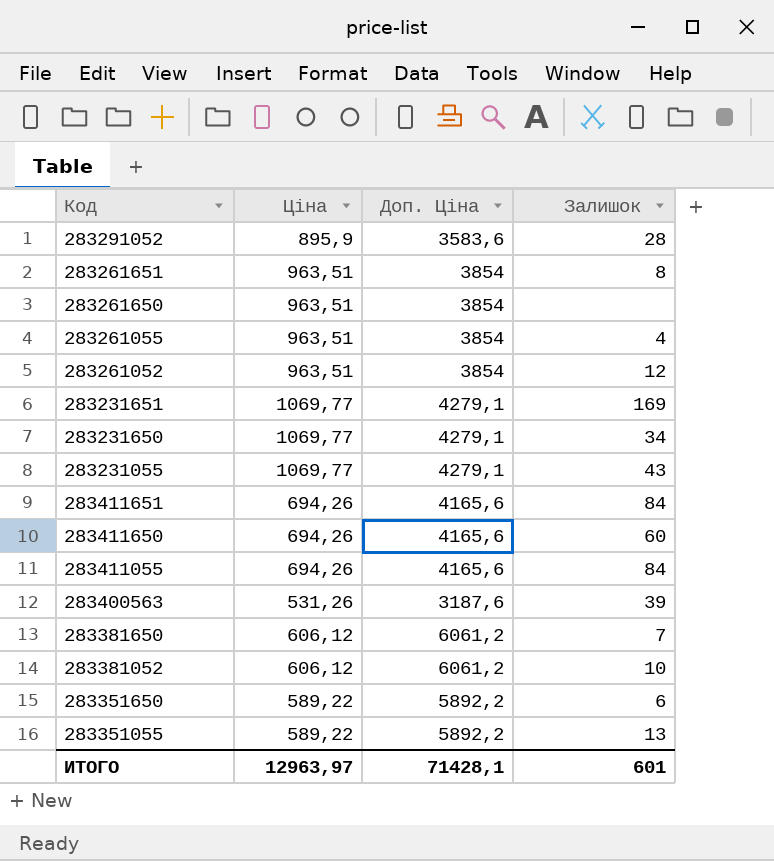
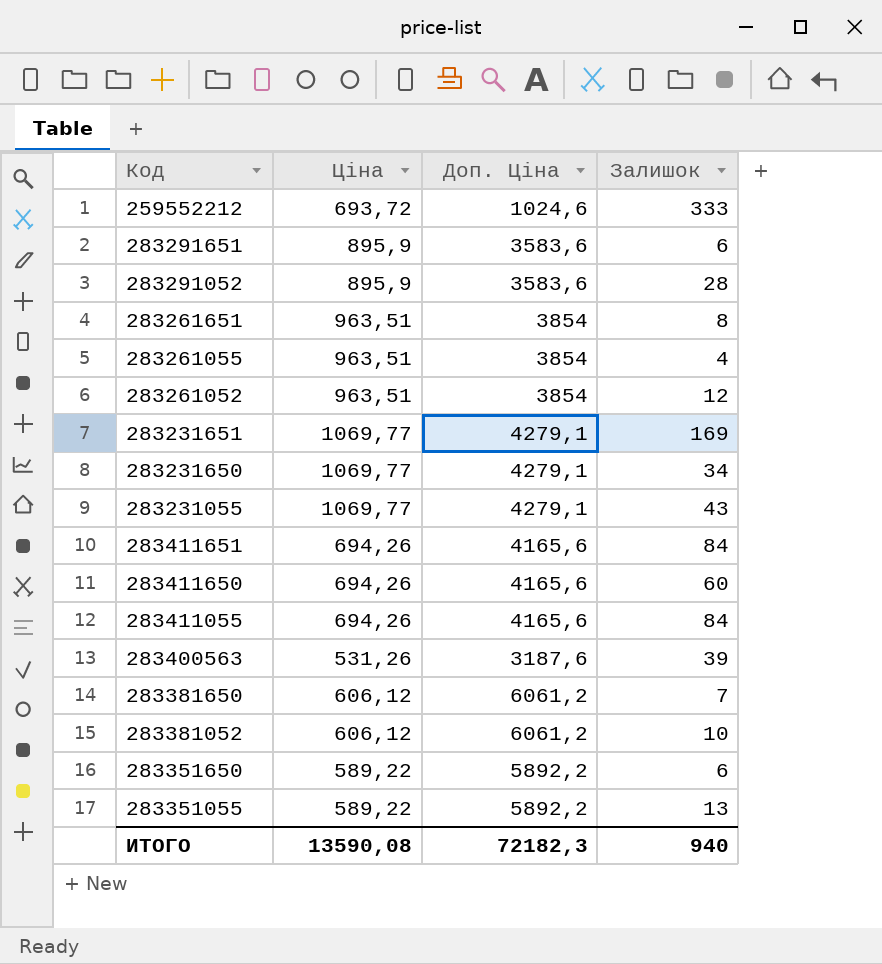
row 283261650: 963,51 | 3854 | none -> none
row 259552212: none -> 693,72 | 1024,6 | 333
row 283291651: none -> 895,9 | 3583,6 | 6
ИТОГО | Ціна: 12963,97 -> 13590,08
ИТОГО | Доп. Ціна: 71428,1 -> 72182,3
ИТОГО | Залишок: 601 -> 940

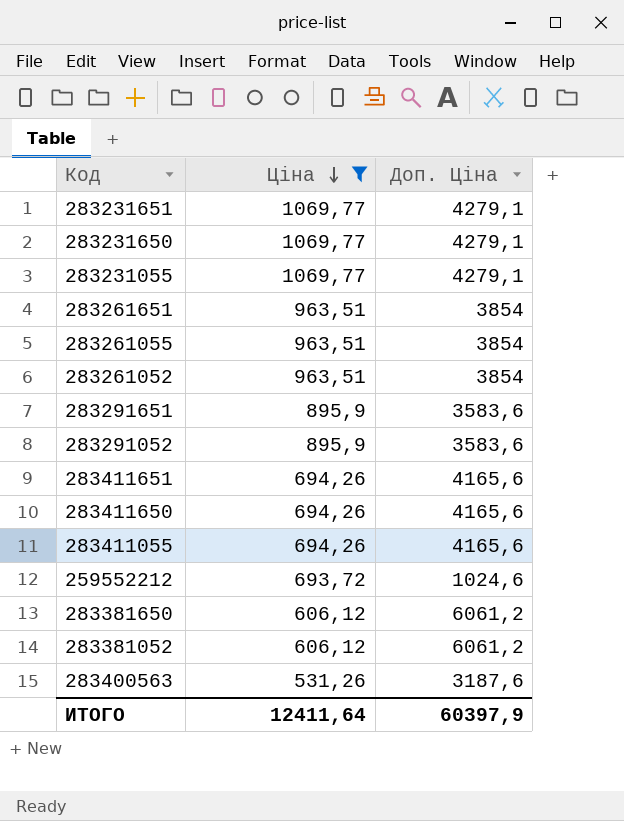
filter: none -> Ціна != 589,22
row order: none -> Ціна descending
column Залишок | position: 4 -> none
ИТОГО | Ціна: 13590,08 -> 12411,64
ИТОГО | Доп. Ціна: 72182,3 -> 60397,9

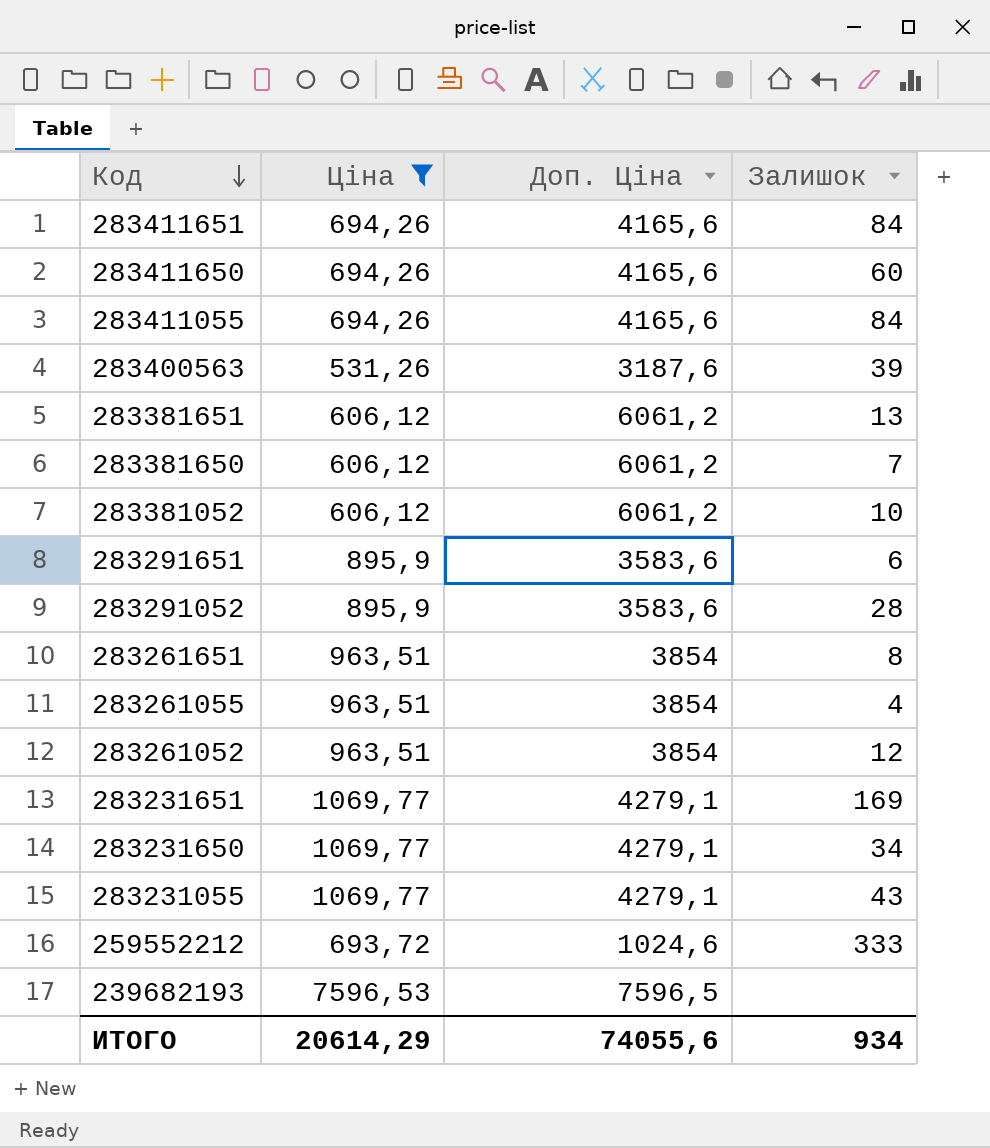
row order: Ціна descending -> Код descending
column Залишок | position: none -> 4
row 283381651: none -> 606,12 | 6061,2 | 13
row 239682193: none -> 7596,53 | 7596,5 | none
ИТОГО | Ціна: 12411,64 -> 20614,29
ИТОГО | Доп. Ціна: 60397,9 -> 74055,6

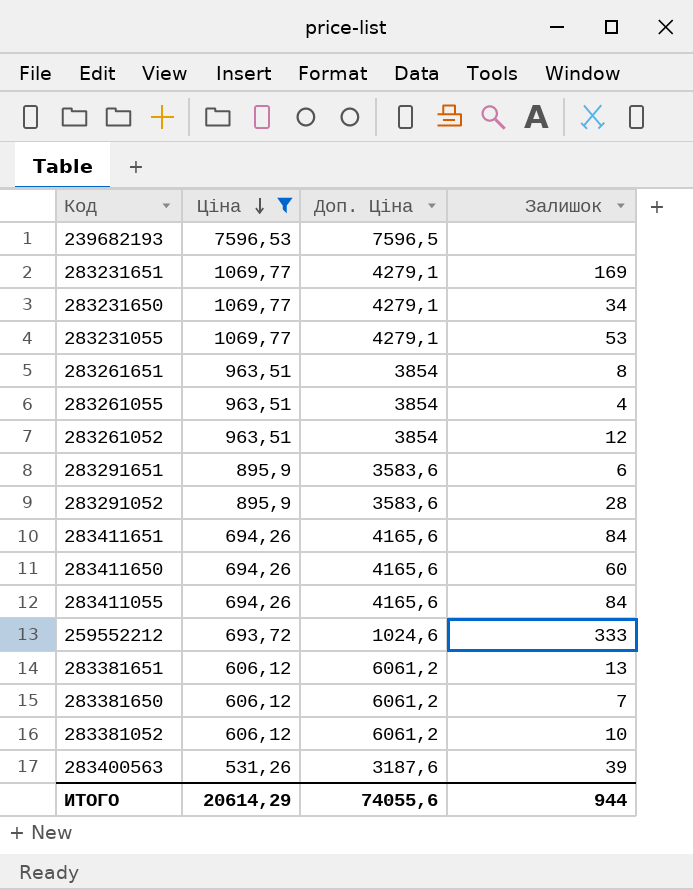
row order: Код descending -> Ціна descending
283231055 | Залишок: 43 -> 53
ИТОГО | Залишок: 934 -> 944

